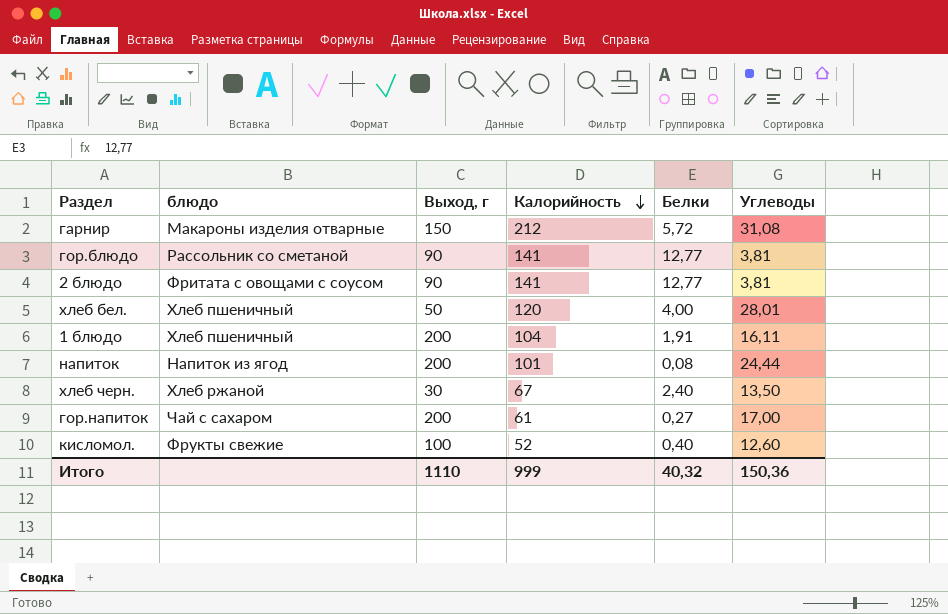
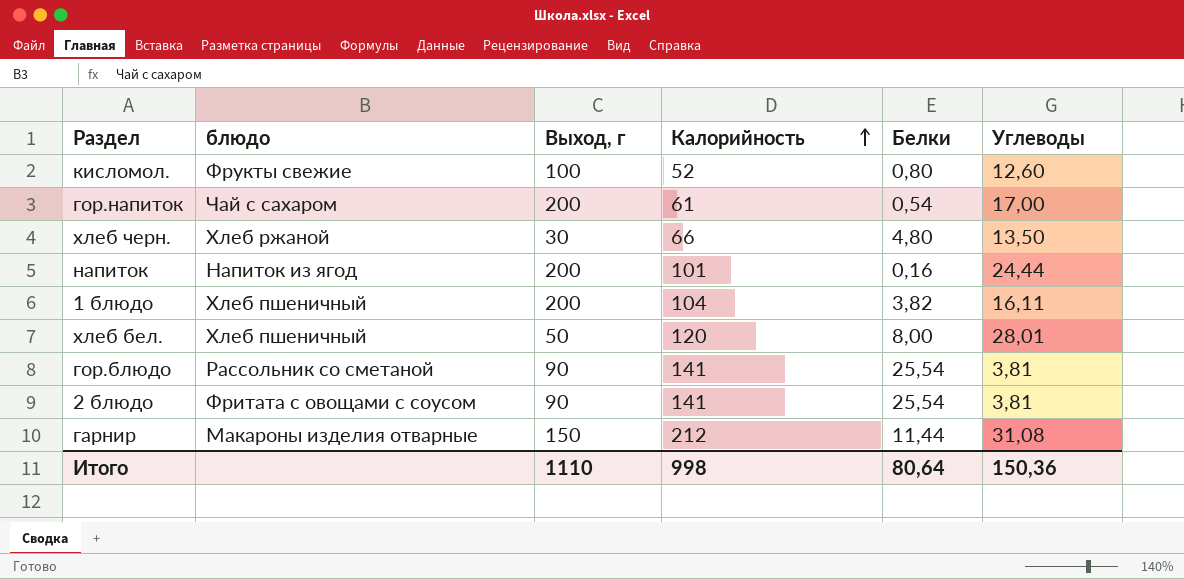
row order: Калорийность descending -> Калорийность ascending
кисломол. | Белки: 0,40 -> 0,80
гор.напиток | Белки: 0,27 -> 0,54
хлеб черн. | Калорийность: 67 -> 66
хлеб черн. | Белки: 2,40 -> 4,80
напиток | Белки: 0,08 -> 0,16
1 блюдо | Белки: 1,91 -> 3,82
хлеб бел. | Белки: 4,00 -> 8,00
гор.блюдо | Белки: 12,77 -> 25,54
2 блюдо | Белки: 12,77 -> 25,54
гарнир | Белки: 5,72 -> 11,44
Итого | Калорийность: 999 -> 998
Итого | Белки: 40,32 -> 80,64

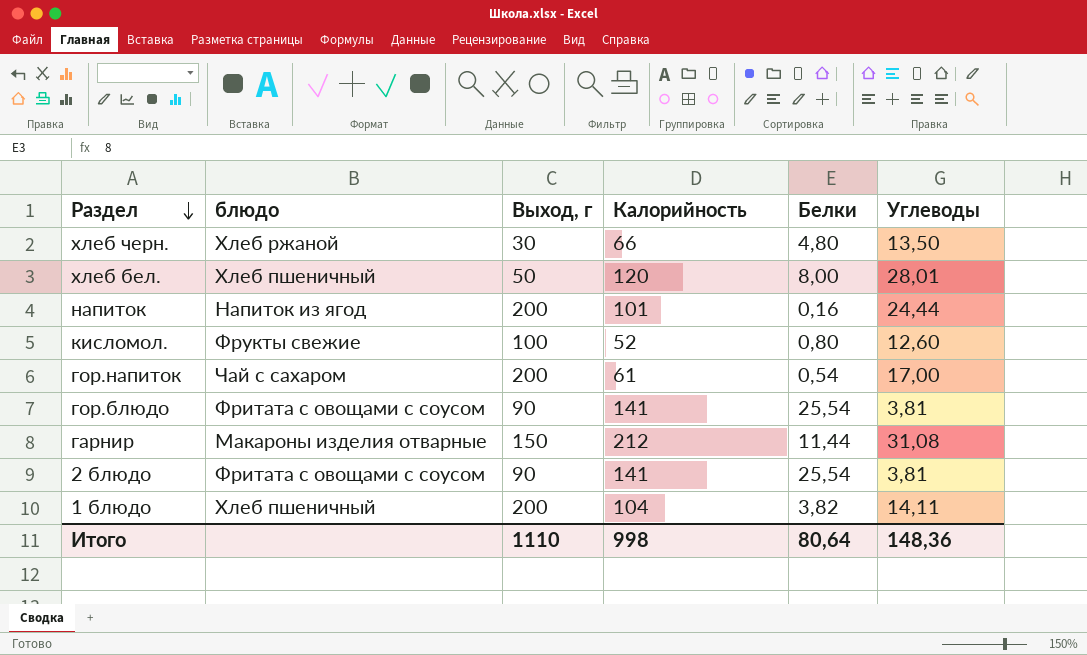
row order: Калорийность ascending -> Раздел descending
гор.блюдо | блюдо: Рассольник со сметаной -> Фритата с овощами с соусом
1 блюдо | Углеводы: 16,11 -> 14,11
Итого | Углеводы: 150,36 -> 148,36

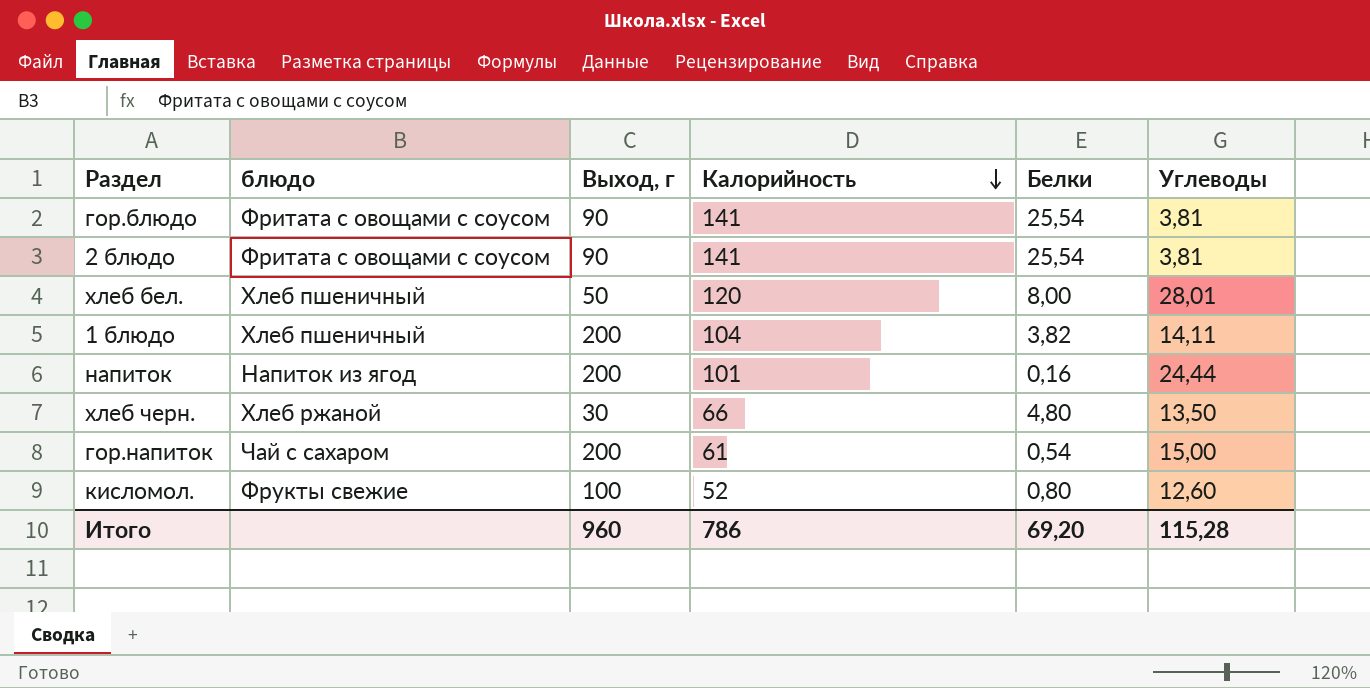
row order: Раздел descending -> Калорийность descending
row гарнир: Макароны изделия отварные | 150 | 212 | 11,44 | 31,08 -> none
гор.напиток | Углеводы: 17,00 -> 15,00
Итого | Выход, г: 1110 -> 960
Итого | Калорийность: 998 -> 786
Итого | Белки: 80,64 -> 69,20
Итого | Углеводы: 148,36 -> 115,28

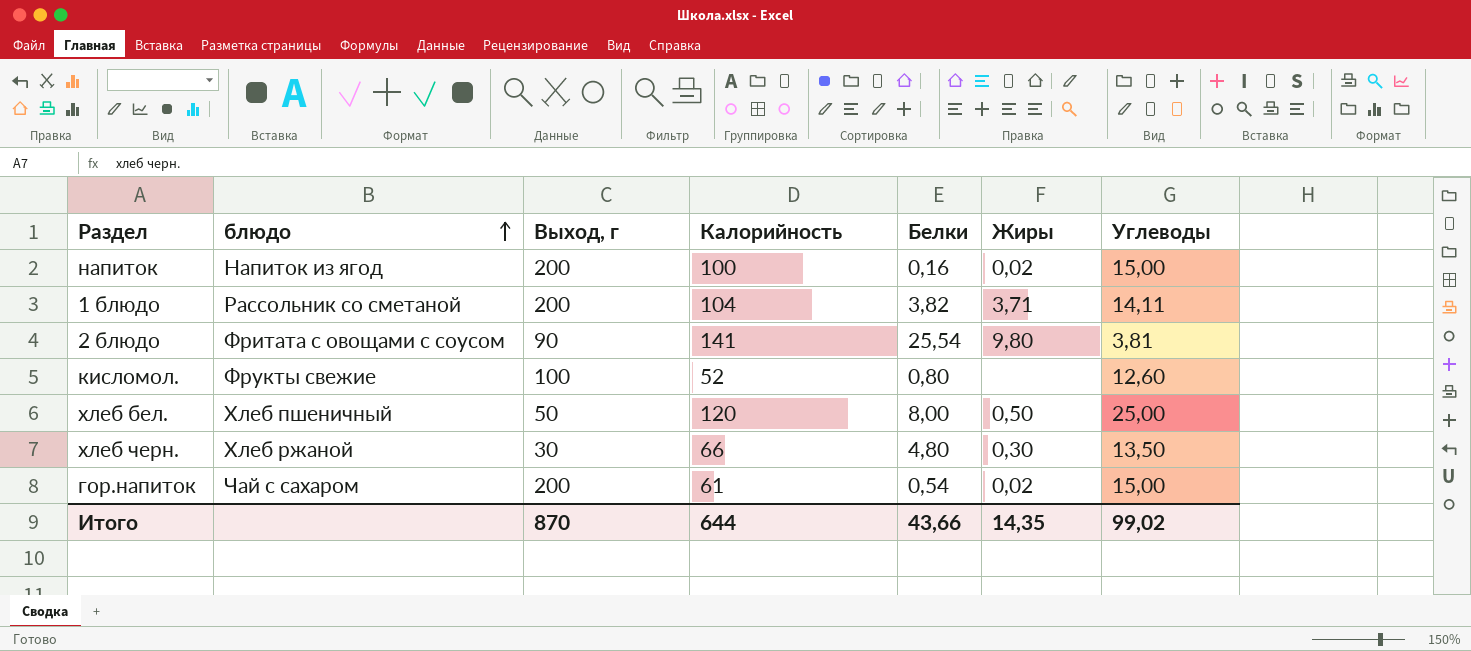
row order: Калорийность descending -> блюдо ascending
column Жиры | position: none -> 6
row гор.блюдо: Фритата с овощами с соусом | 90 | 141 | 25,54 | 3,81 -> none
напиток | Калорийность: 101 -> 100
напиток | Углеводы: 24,44 -> 15,00
1 блюдо | блюдо: Хлеб пшеничный -> Рассольник со сметаной
хлеб бел. | Углеводы: 28,01 -> 25,00
Итого | Выход, г: 960 -> 870
Итого | Калорийность: 786 -> 644
Итого | Белки: 69,20 -> 43,66
Итого | Углеводы: 115,28 -> 99,02

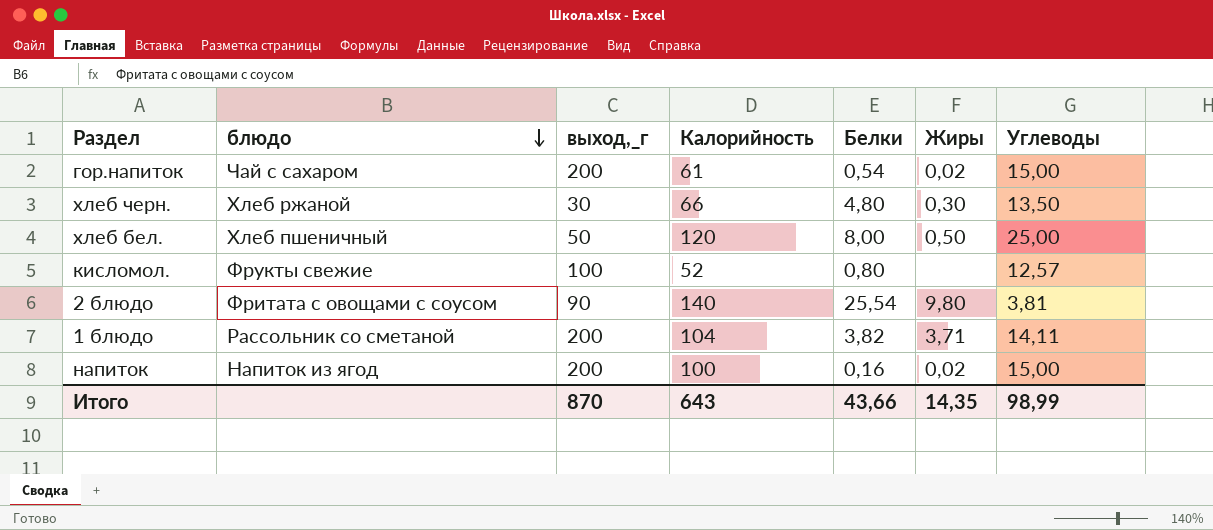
row order: блюдо ascending -> блюдо descending
column name: Выход, г -> выход,_г
кисломол. | Углеводы: 12,60 -> 12,57
2 блюдо | Калорийность: 141 -> 140
Итого | Калорийность: 644 -> 643
Итого | Углеводы: 99,02 -> 98,99

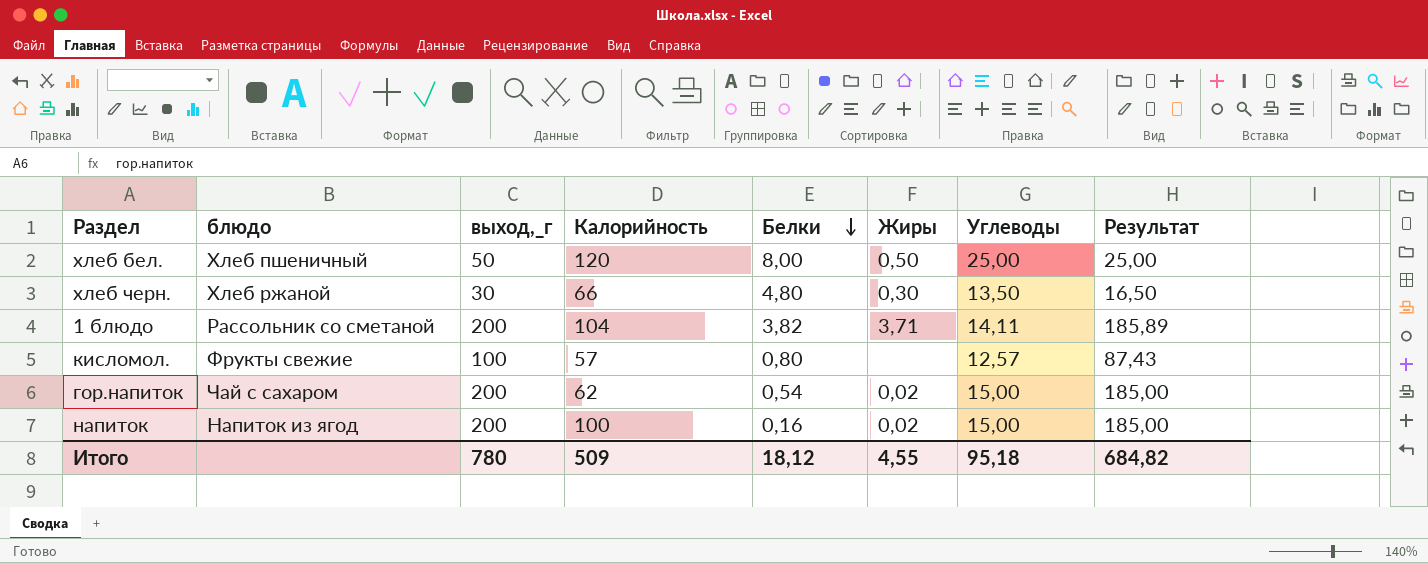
row order: блюдо descending -> Белки descending
column Результат | formula: none -> [выход,_г] - [Углеводы]
row 2 блюдо: Фритата с овощами с соусом | 90 | 140 | 25,54 | 9,80 | 3,81 -> none
кисломол. | Калорийность: 52 -> 57
гор.напиток | Калорийность: 61 -> 62
Итого | выход,_г: 870 -> 780
Итого | Калорийность: 643 -> 509
Итого | Белки: 43,66 -> 18,12
Итого | Жиры: 14,35 -> 4,55
Итого | Углеводы: 98,99 -> 95,18

